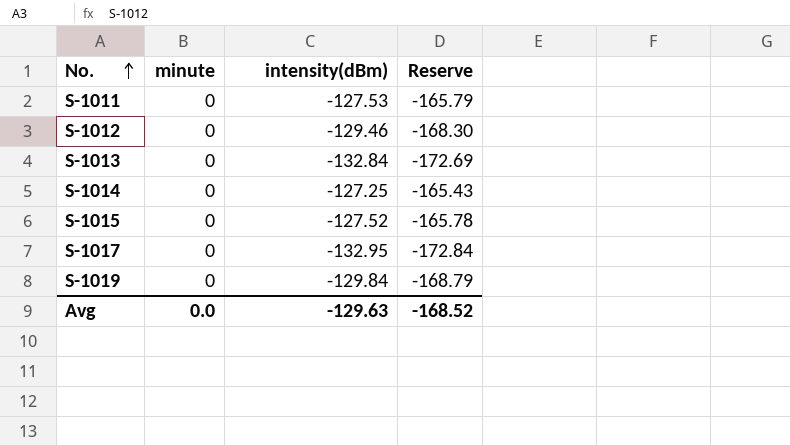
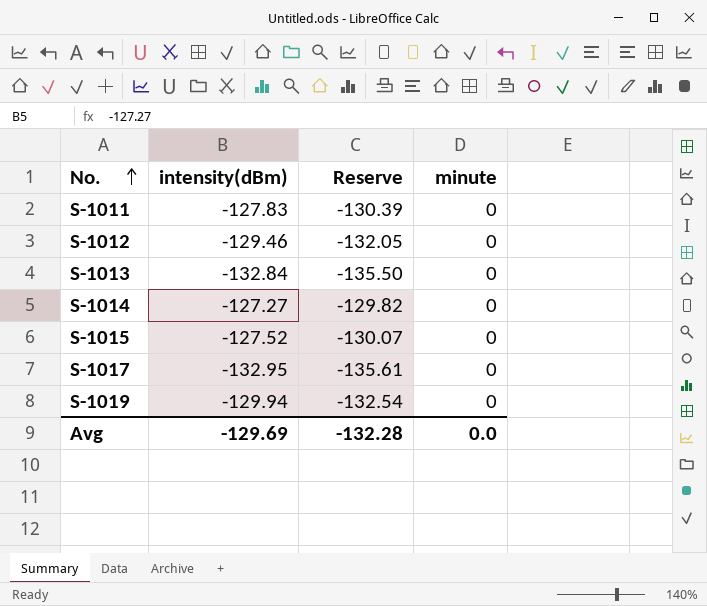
column Reserve | formula: [intensity(dBm)] * 1.3 -> [intensity(dBm)] * 1.02
column minute | position: 2 -> 4
S-1011 | intensity(dBm): -127.53 -> -127.83
S-1014 | intensity(dBm): -127.25 -> -127.27
S-1019 | intensity(dBm): -129.84 -> -129.94
Avg | intensity(dBm): -129.63 -> -129.69
Avg | Reserve: -168.52 -> -132.28

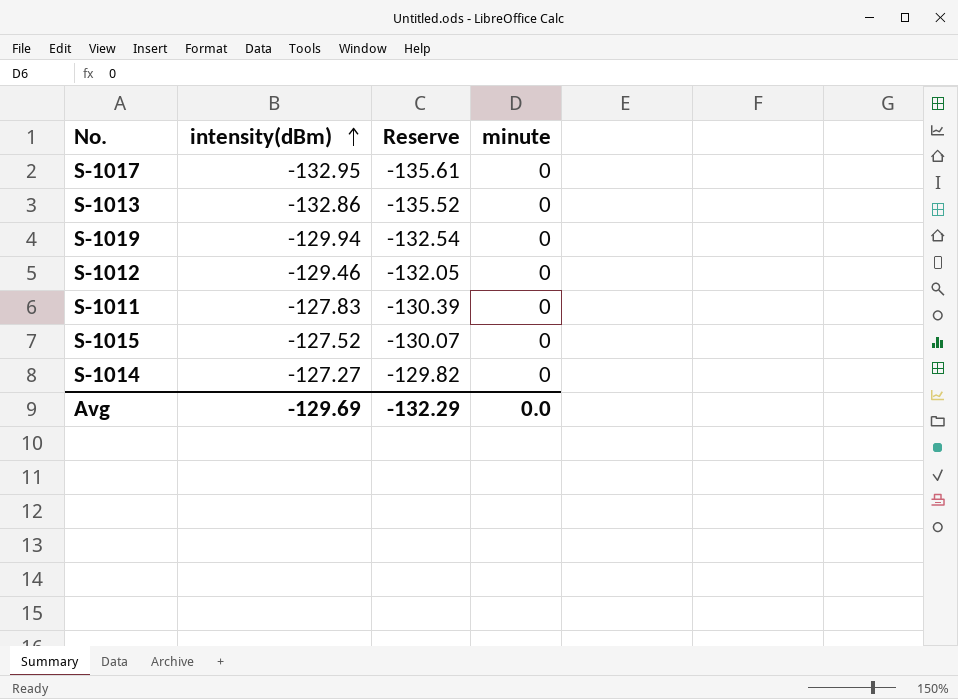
row order: No. ascending -> intensity(dBm) ascending
S-1013 | intensity(dBm): -132.84 -> -132.86
S-1013 | Reserve: -135.50 -> -135.52
Avg | Reserve: -132.28 -> -132.29

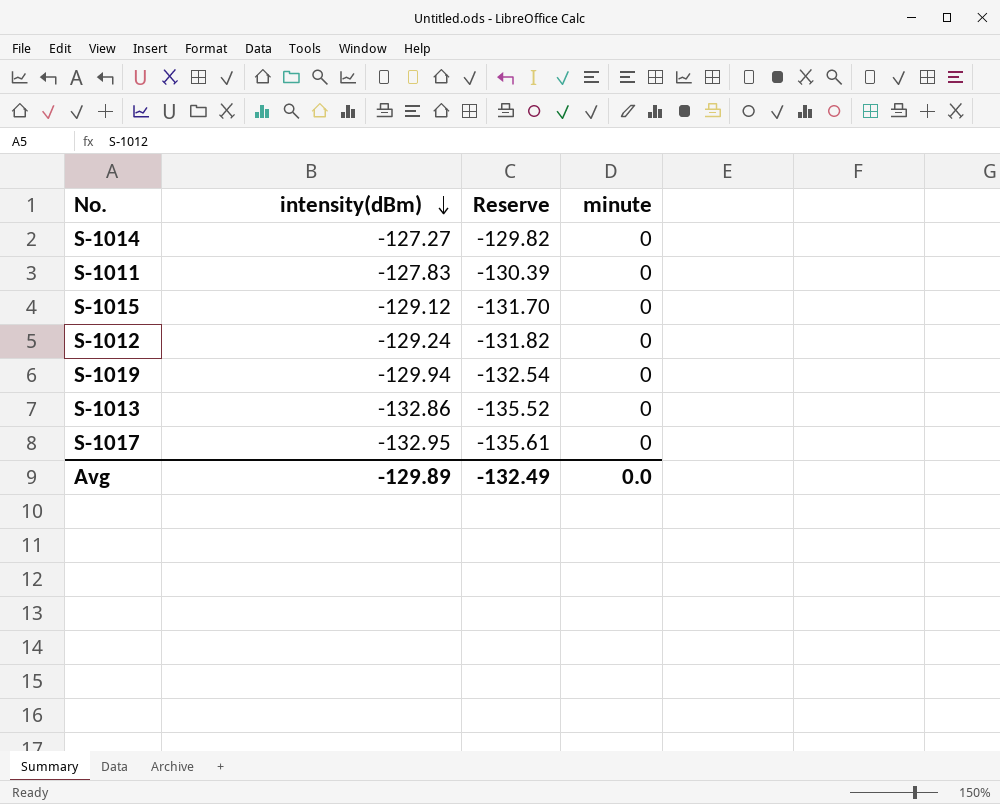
row order: intensity(dBm) ascending -> intensity(dBm) descending
S-1015 | intensity(dBm): -127.52 -> -129.12
S-1015 | Reserve: -130.07 -> -131.70
S-1012 | intensity(dBm): -129.46 -> -129.24
S-1012 | Reserve: -132.05 -> -131.82
Avg | intensity(dBm): -129.69 -> -129.89
Avg | Reserve: -132.29 -> -132.49

